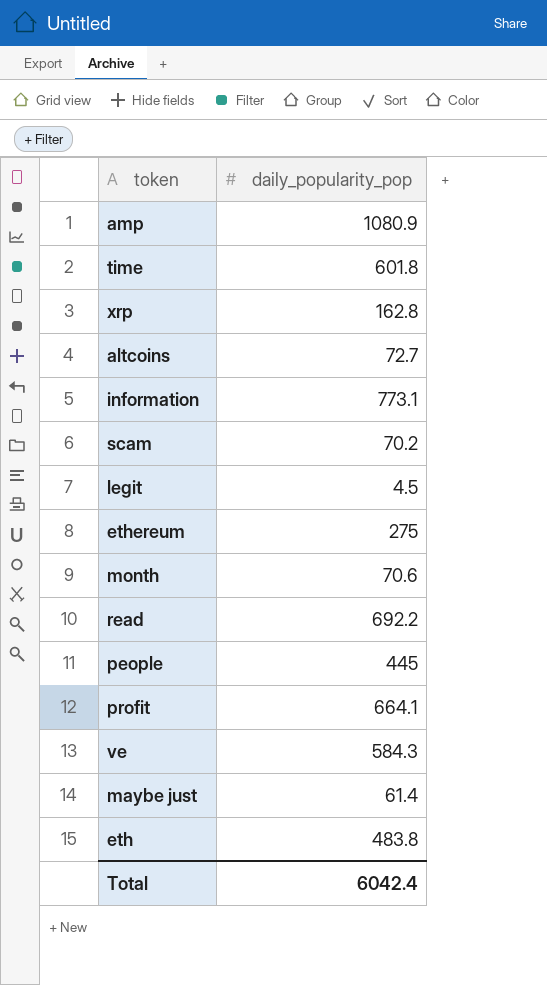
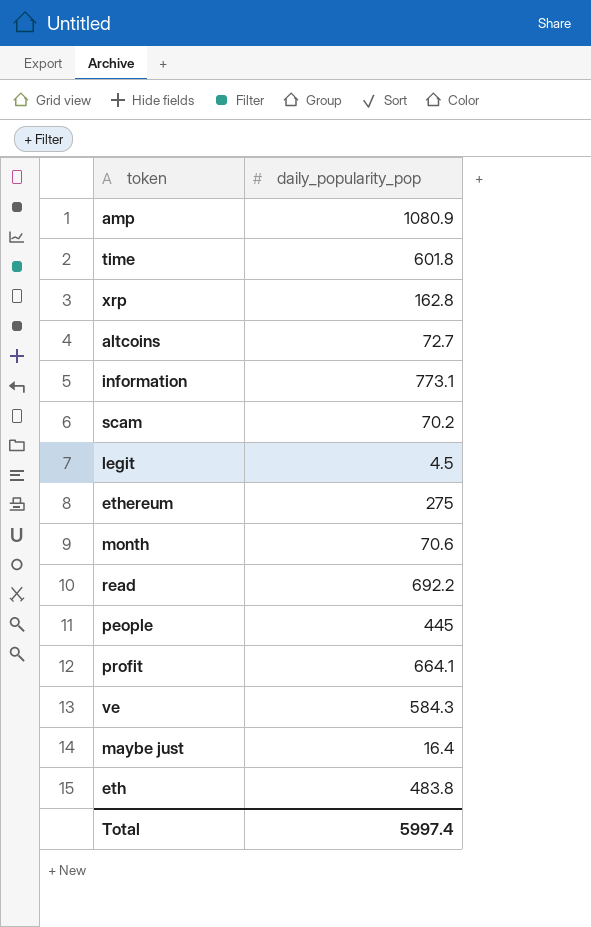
maybe just | daily_popularity_pop: 61.4 -> 16.4
Total | daily_popularity_pop: 6042.4 -> 5997.4

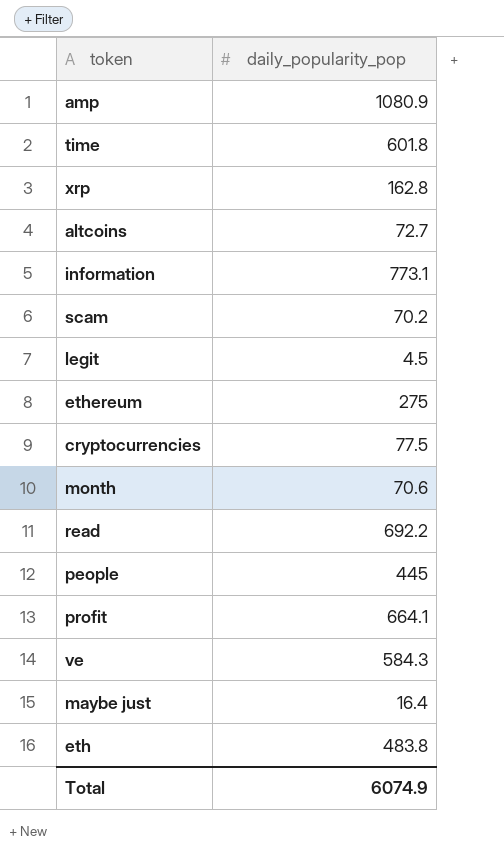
row cryptocurrencies: none -> 77.5
Total | daily_popularity_pop: 5997.4 -> 6074.9

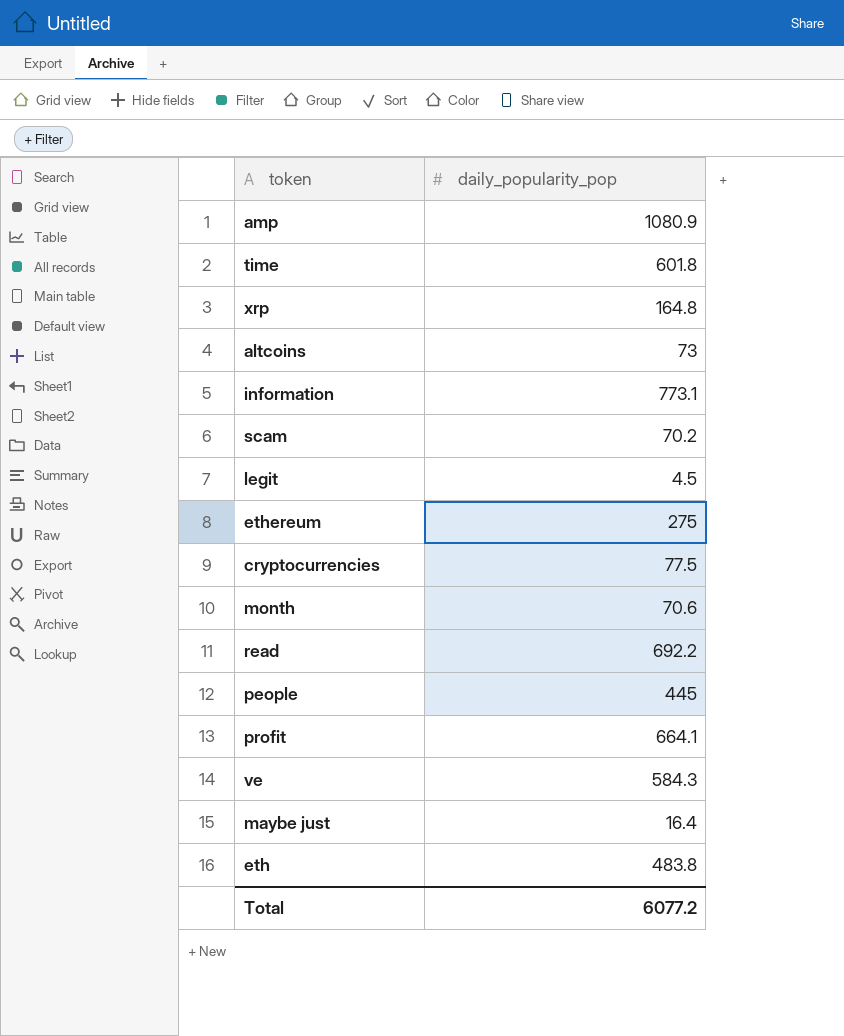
xrp | daily_popularity_pop: 162.8 -> 164.8
altcoins | daily_popularity_pop: 72.7 -> 73
Total | daily_popularity_pop: 6074.9 -> 6077.2

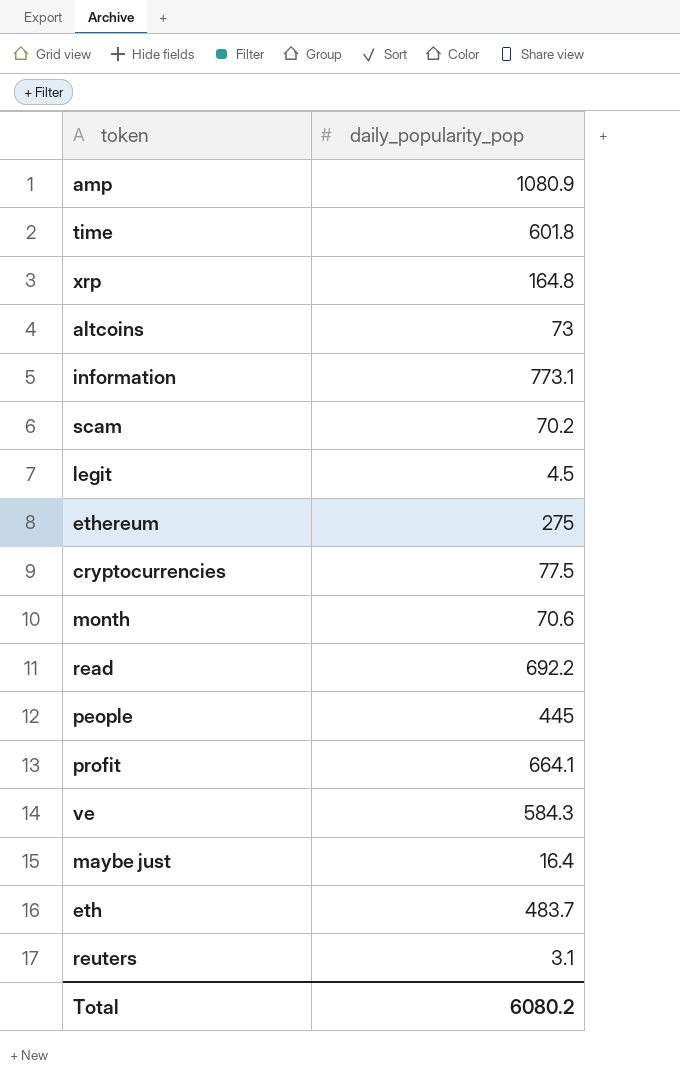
eth | daily_popularity_pop: 483.8 -> 483.7
row reuters: none -> 3.1
Total | daily_popularity_pop: 6077.2 -> 6080.2

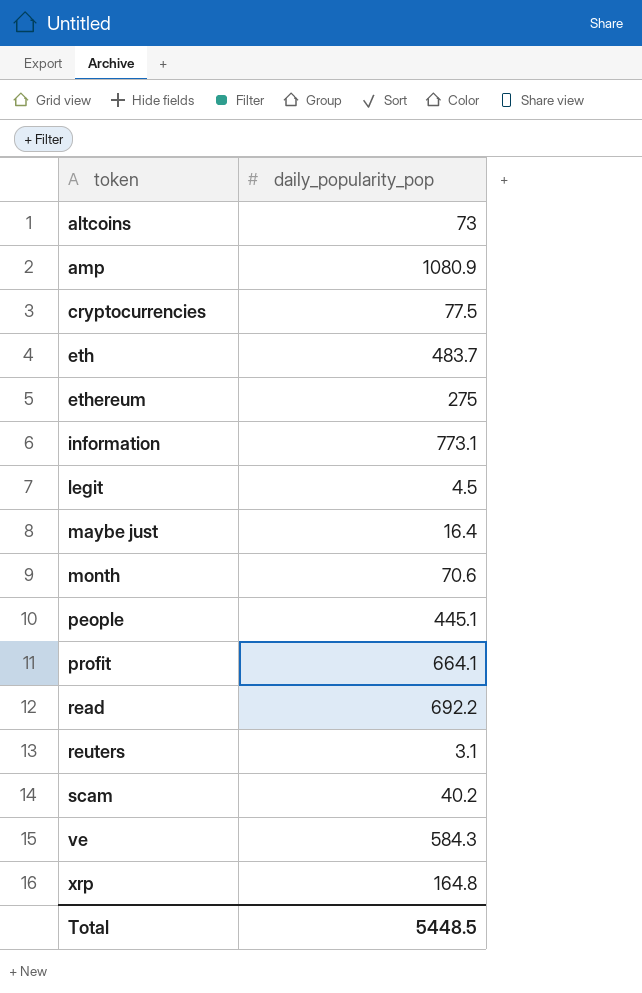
row order: none -> token ascending
row time: 601.8 -> none
people | daily_popularity_pop: 445 -> 445.1
scam | daily_popularity_pop: 70.2 -> 40.2
Total | daily_popularity_pop: 6080.2 -> 5448.5

